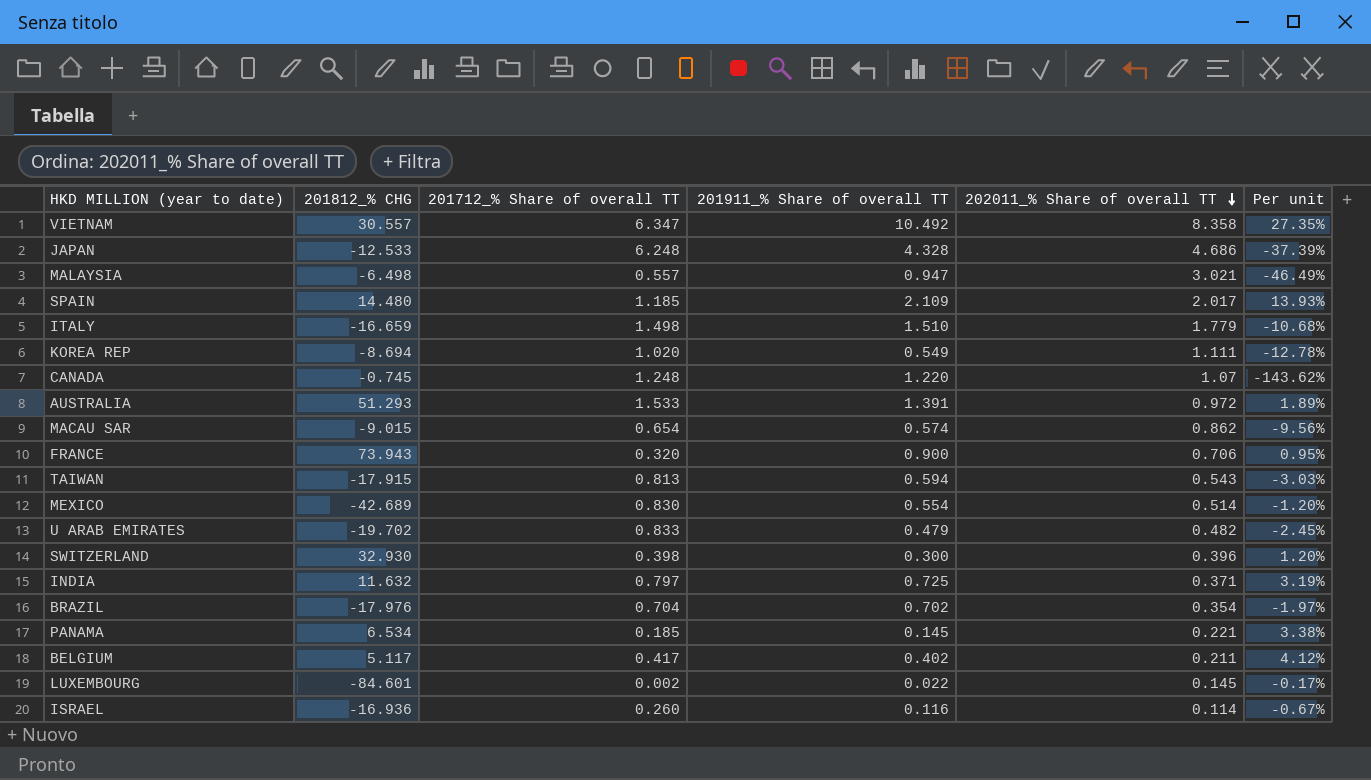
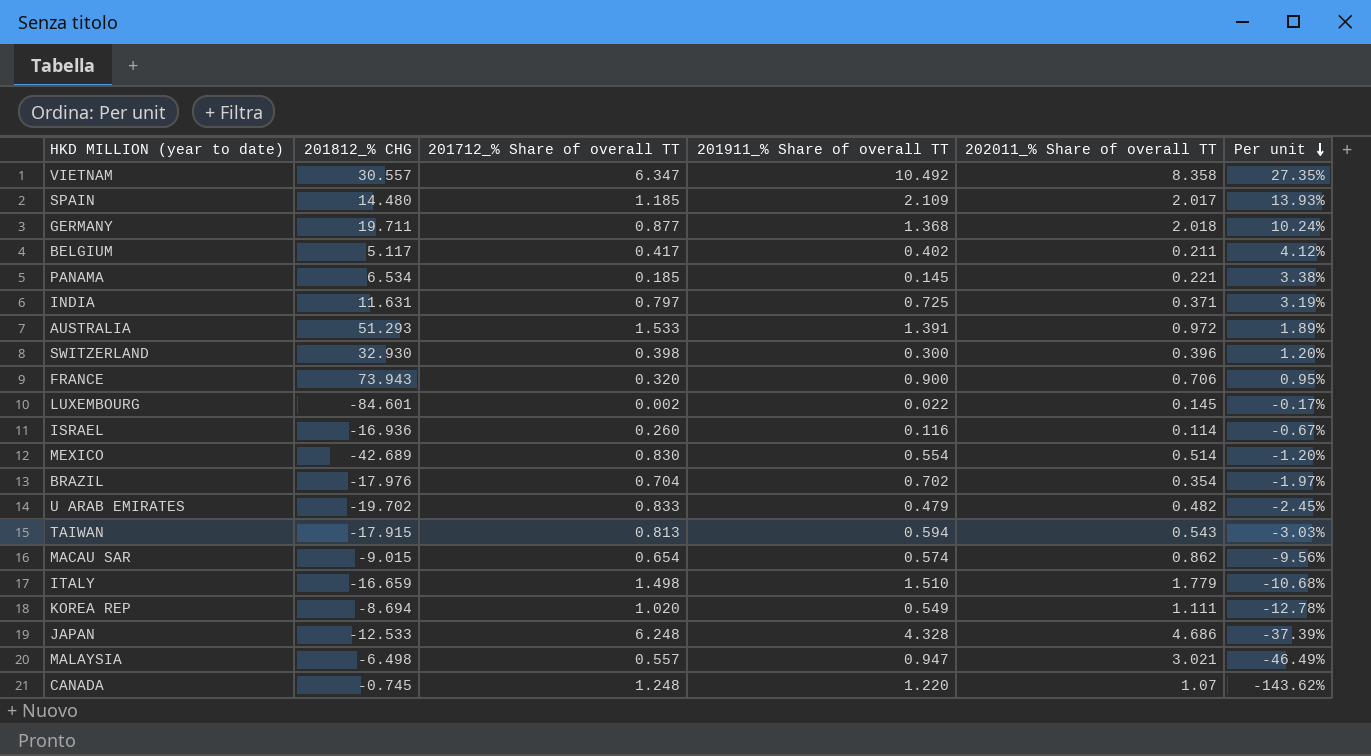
row order: 202011_% Share of overall TT descending -> Per unit descending
row GERMANY: none -> 19.711 | 0.877 | 1.368 | 2.018 | 10.24%
INDIA | 201812_% CHG: 11.632 -> 11.631

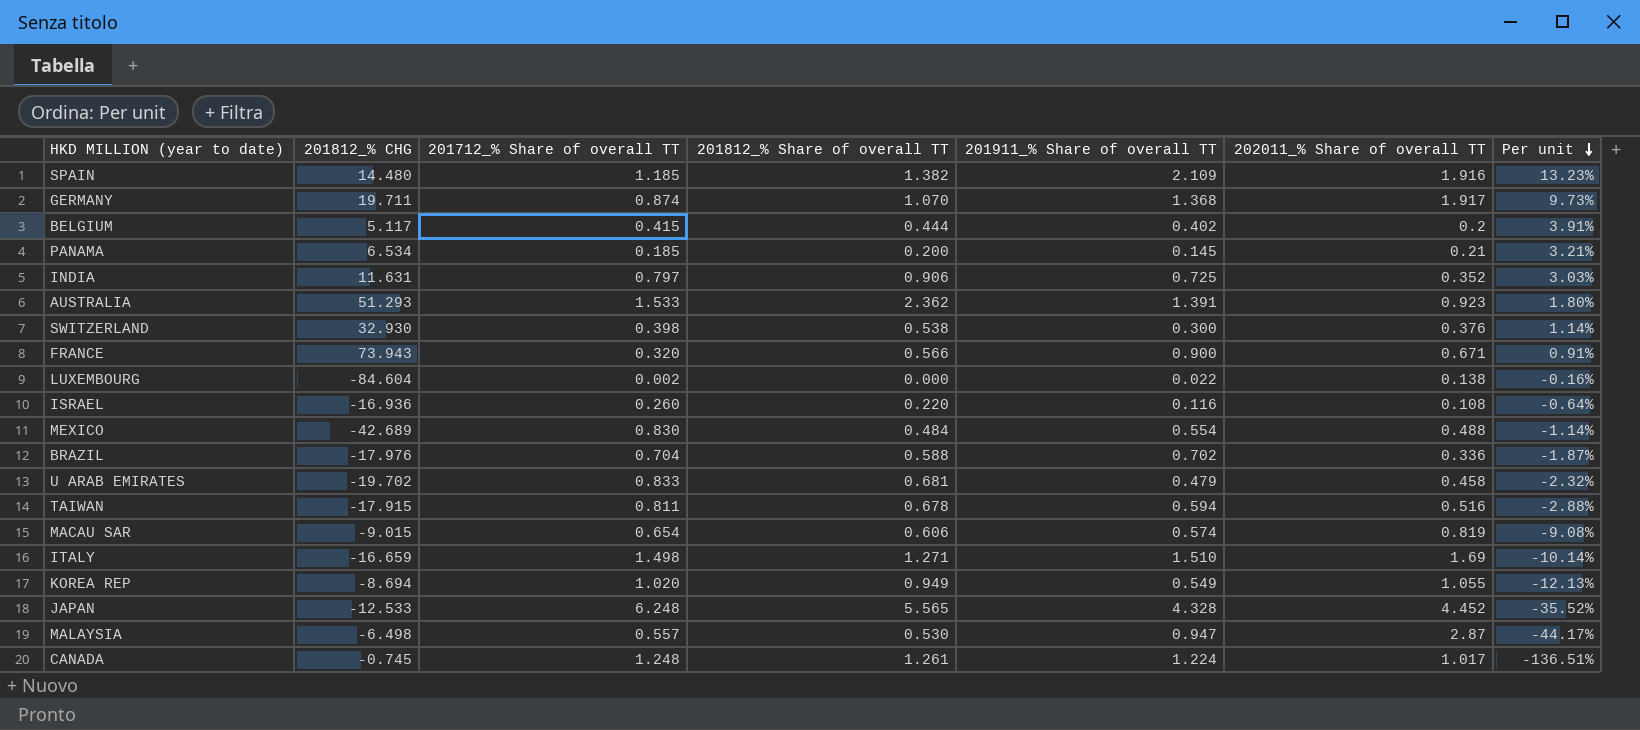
column 201812_% Share of overall TT | position: none -> 4
row VIETNAM: 30.557 | 6.347 | 10.492 | 8.358 | 27.35% -> none
SPAIN | 202011_% Share of overall TT: 2.017 -> 1.916
SPAIN | Per unit: 13.93% -> 13.23%
GERMANY | 201712_% Share of overall TT: 0.877 -> 0.874
GERMANY | 202011_% Share of overall TT: 2.018 -> 1.917
GERMANY | Per unit: 10.24% -> 9.73%
BELGIUM | 201712_% Share of overall TT: 0.417 -> 0.415
BELGIUM | 202011_% Share of overall TT: 0.211 -> 0.2
BELGIUM | Per unit: 4.12% -> 3.91%
PANAMA | 202011_% Share of overall TT: 0.221 -> 0.21
PANAMA | Per unit: 3.38% -> 3.21%
INDIA | 202011_% Share of overall TT: 0.371 -> 0.352
INDIA | Per unit: 3.19% -> 3.03%
AUSTRALIA | 202011_% Share of overall TT: 0.972 -> 0.923
AUSTRALIA | Per unit: 1.89% -> 1.80%
SWITZERLAND | 202011_% Share of overall TT: 0.396 -> 0.376
SWITZERLAND | Per unit: 1.20% -> 1.14%
FRANCE | 202011_% Share of overall TT: 0.706 -> 0.671
FRANCE | Per unit: 0.95% -> 0.91%
LUXEMBOURG | 201812_% CHG: -84.601 -> -84.604
LUXEMBOURG | 202011_% Share of overall TT: 0.145 -> 0.138
LUXEMBOURG | Per unit: -0.17% -> -0.16%
ISRAEL | 202011_% Share of overall TT: 0.114 -> 0.108
ISRAEL | Per unit: -0.67% -> -0.64%
MEXICO | 202011_% Share of overall TT: 0.514 -> 0.488
MEXICO | Per unit: -1.20% -> -1.14%
BRAZIL | 202011_% Share of overall TT: 0.354 -> 0.336
BRAZIL | Per unit: -1.97% -> -1.87%
U ARAB EMIRATES | 202011_% Share of overall TT: 0.482 -> 0.458
U ARAB EMIRATES | Per unit: -2.45% -> -2.32%
TAIWAN | 201712_% Share of overall TT: 0.813 -> 0.811
TAIWAN | 202011_% Share of overall TT: 0.543 -> 0.516
TAIWAN | Per unit: -3.03% -> -2.88%
MACAU SAR | 202011_% Share of overall TT: 0.862 -> 0.819
MACAU SAR | Per unit: -9.56% -> -9.08%
ITALY | 202011_% Share of overall TT: 1.779 -> 1.69
ITALY | Per unit: -10.68% -> -10.14%
KOREA REP | 202011_% Share of overall TT: 1.111 -> 1.055
KOREA REP | Per unit: -12.78% -> -12.13%
JAPAN | 202011_% Share of overall TT: 4.686 -> 4.452
JAPAN | Per unit: -37.39% -> -35.52%
MALAYSIA | 202011_% Share of overall TT: 3.021 -> 2.87
MALAYSIA | Per unit: -46.49% -> -44.17%
CANADA | 201911_% Share of overall TT: 1.220 -> 1.224
CANADA | 202011_% Share of overall TT: 1.07 -> 1.017
CANADA | Per unit: -143.62% -> -136.51%

